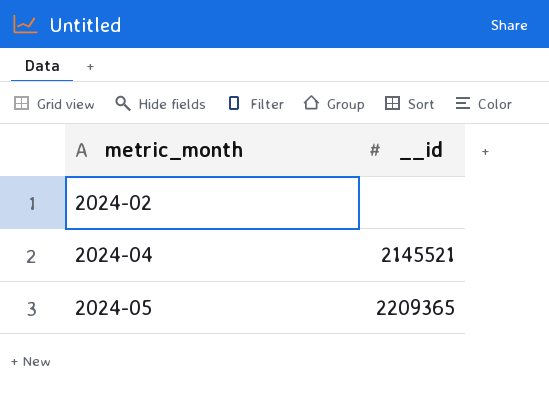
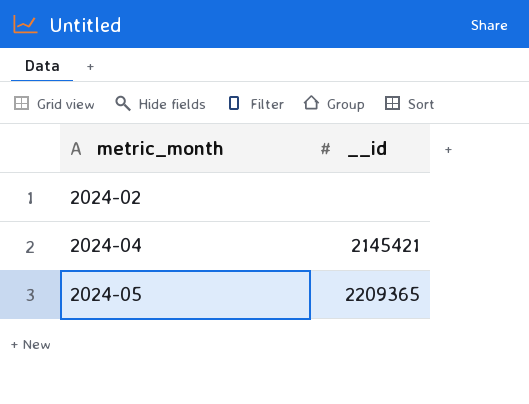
2024-04 | __id: 2145521 -> 2145421

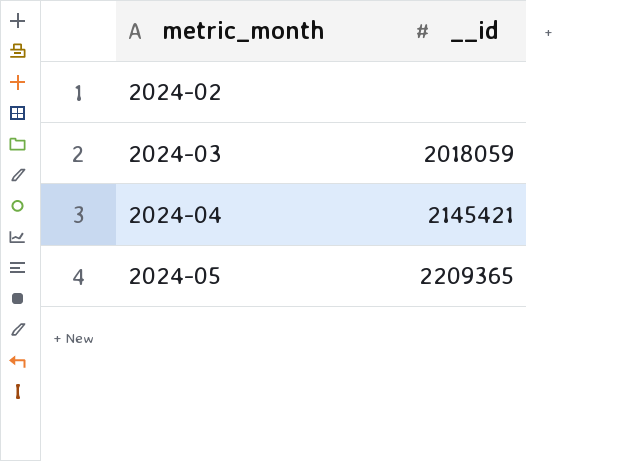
row 2024-03: none -> 2018059

